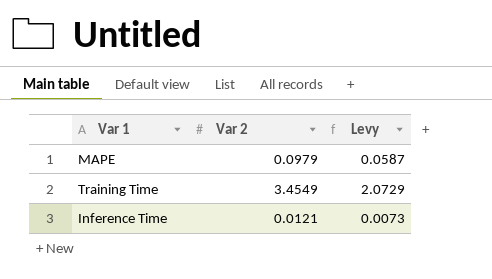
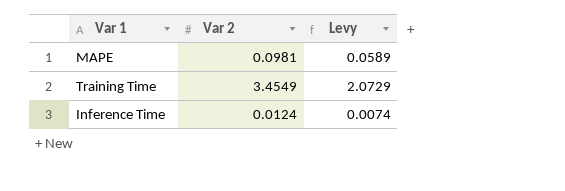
MAPE | Var 2: 0.0979 -> 0.0981
MAPE | Levy: 0.0587 -> 0.0589
Inference Time | Var 2: 0.0121 -> 0.0124
Inference Time | Levy: 0.0073 -> 0.0074

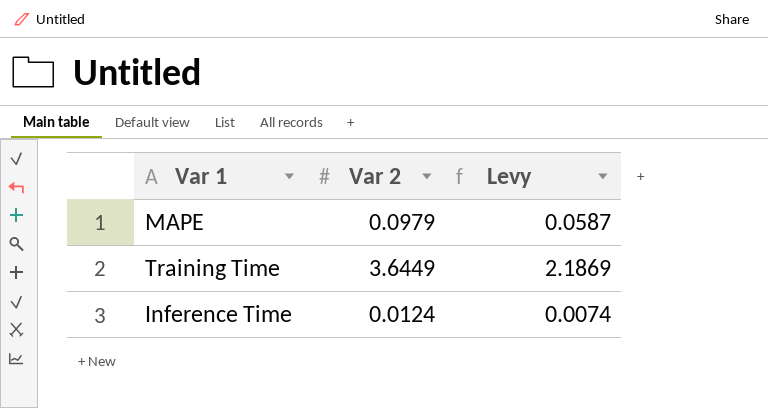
MAPE | Var 2: 0.0981 -> 0.0979
MAPE | Levy: 0.0589 -> 0.0587
Training Time | Var 2: 3.4549 -> 3.6449
Training Time | Levy: 2.0729 -> 2.1869

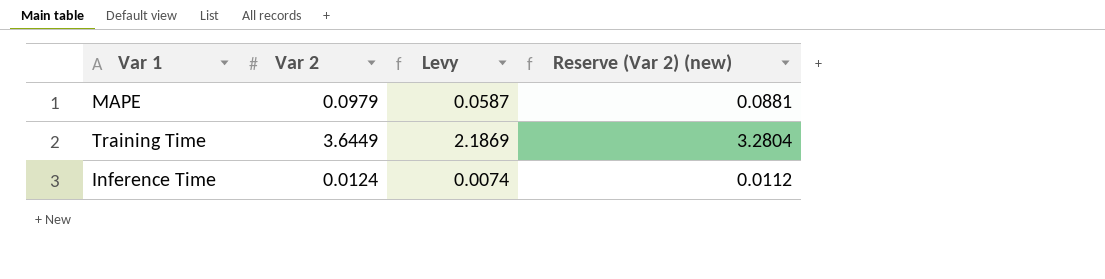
column Reserve (Var 2) (new) | formula: none -> [Var 2] * 0.9

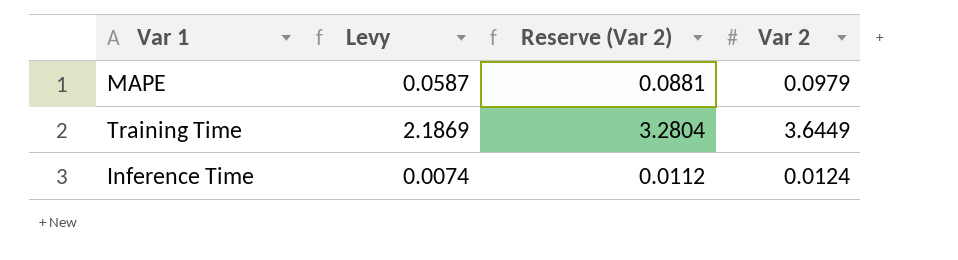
column name: Reserve (Var 2) (new) -> Reserve (Var 2)
column Var 2 | position: 2 -> 4

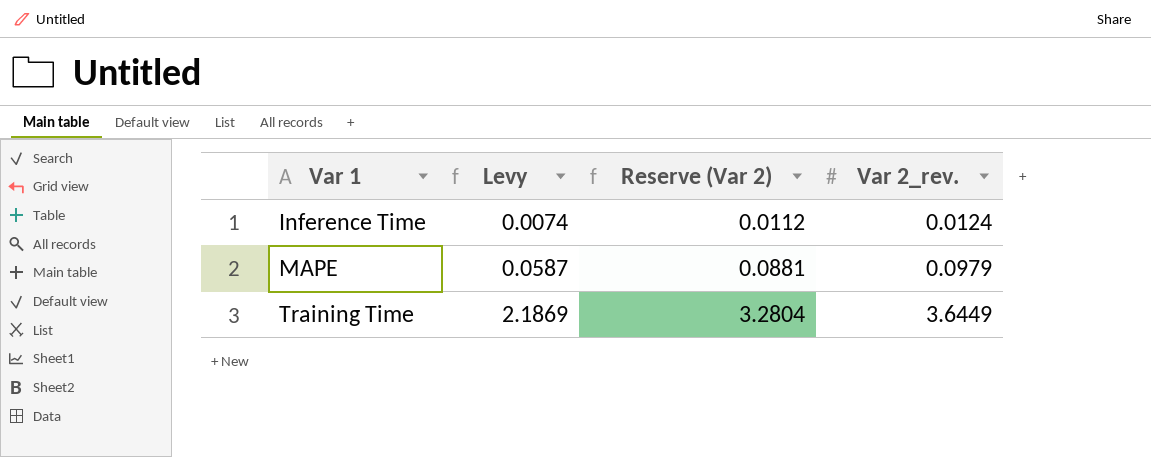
row order: none -> Var 1 ascending
column name: Var 2 -> Var 2_rev.

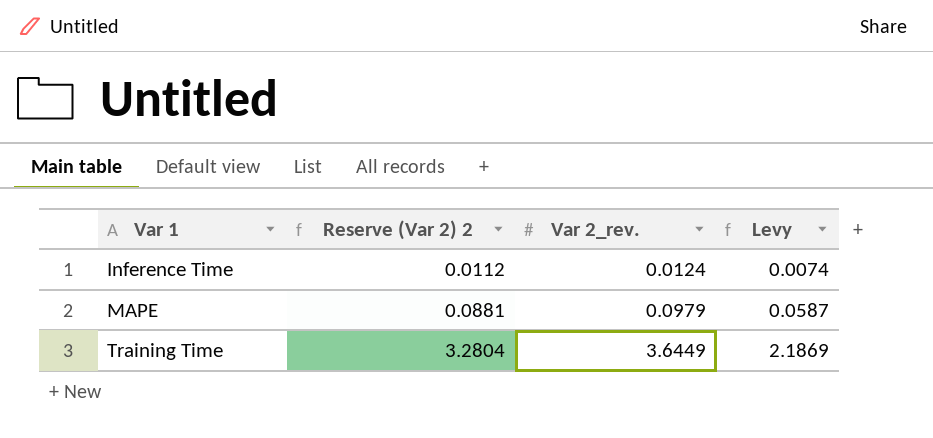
column name: Reserve (Var 2) -> Reserve (Var 2) 2
column Levy | position: 2 -> 4

